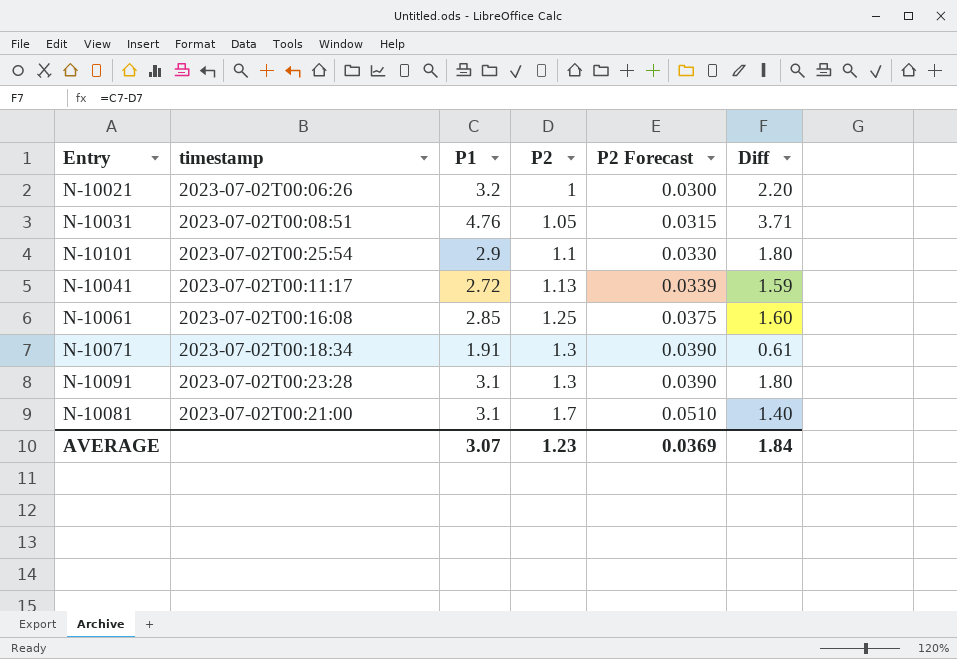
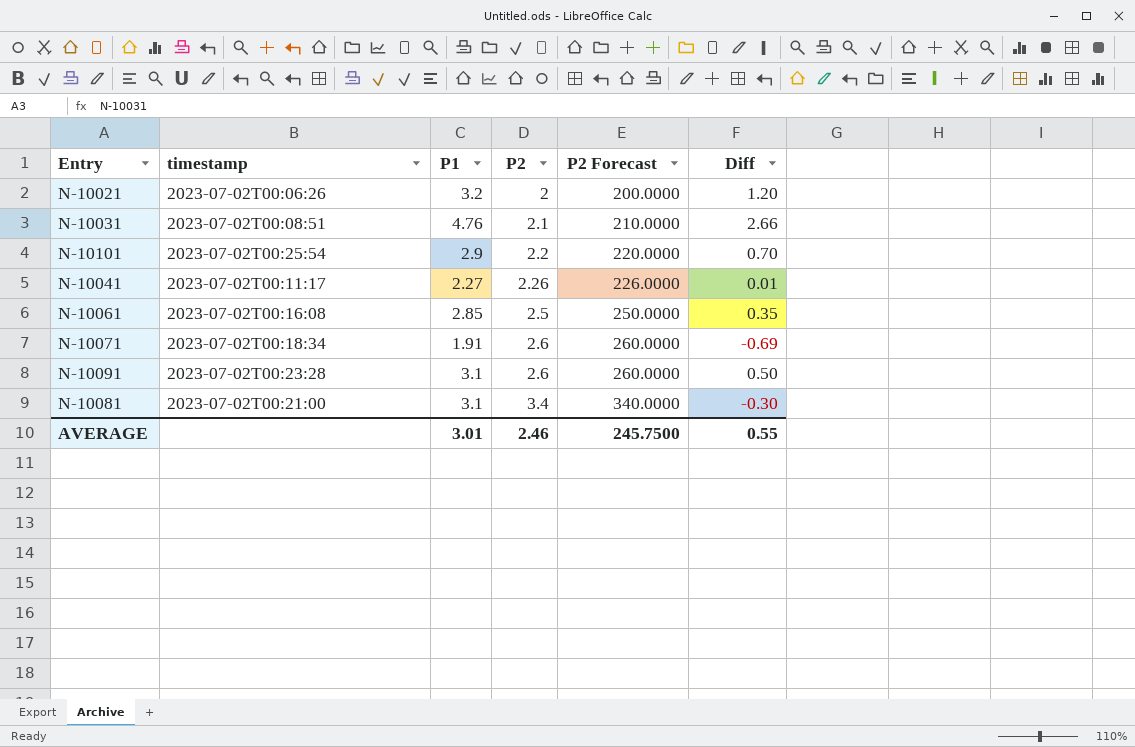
column P2 Forecast | formula: [P2] * 0.03 -> [P2] * 100
N-10021 | P2: 1 -> 2
N-10021 | Diff: 2.20 -> 1.20
N-10031 | P2: 1.05 -> 2.1
N-10031 | Diff: 3.71 -> 2.66
N-10101 | P2: 1.1 -> 2.2
N-10101 | Diff: 1.80 -> 0.70
N-10041 | P1: 2.72 -> 2.27
N-10041 | P2: 1.13 -> 2.26
N-10041 | Diff: 1.59 -> 0.01
N-10061 | P2: 1.25 -> 2.5
N-10061 | Diff: 1.60 -> 0.35
N-10071 | P2: 1.3 -> 2.6
N-10071 | Diff: 0.61 -> -0.69
N-10091 | P2: 1.3 -> 2.6
N-10091 | Diff: 1.80 -> 0.50
N-10081 | P2: 1.7 -> 3.4
N-10081 | Diff: 1.40 -> -0.30
AVERAGE | P1: 3.07 -> 3.01
AVERAGE | P2: 1.23 -> 2.46
AVERAGE | P2 Forecast: 0.0369 -> 245.7500
AVERAGE | Diff: 1.84 -> 0.55

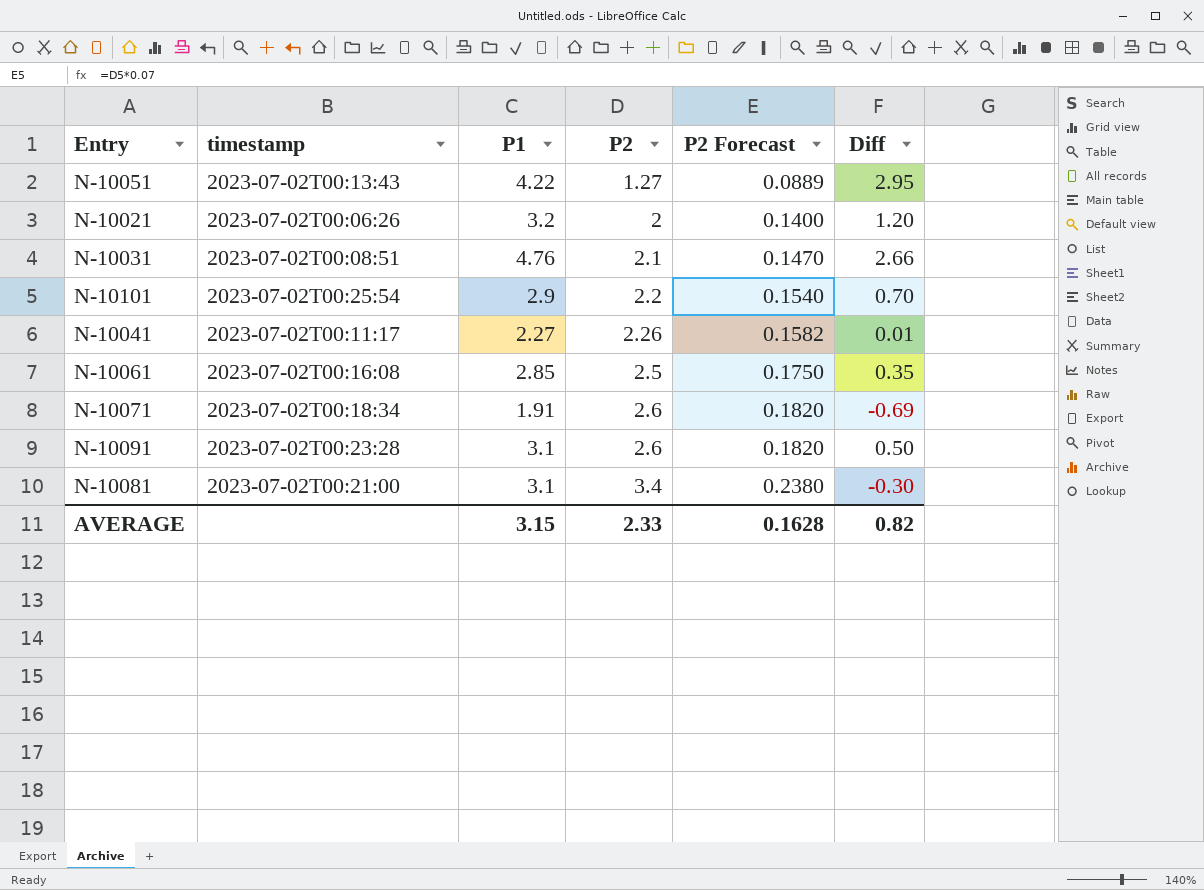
column P2 Forecast | formula: [P2] * 100 -> [P2] * 0.07
row N-10051: none -> 2023-07-02T00:13:43 | 4.22 | 1.27 | 0.0889 | 2.95
AVERAGE | P1: 3.01 -> 3.15
AVERAGE | P2: 2.46 -> 2.33
AVERAGE | P2 Forecast: 245.7500 -> 0.1628
AVERAGE | Diff: 0.55 -> 0.82

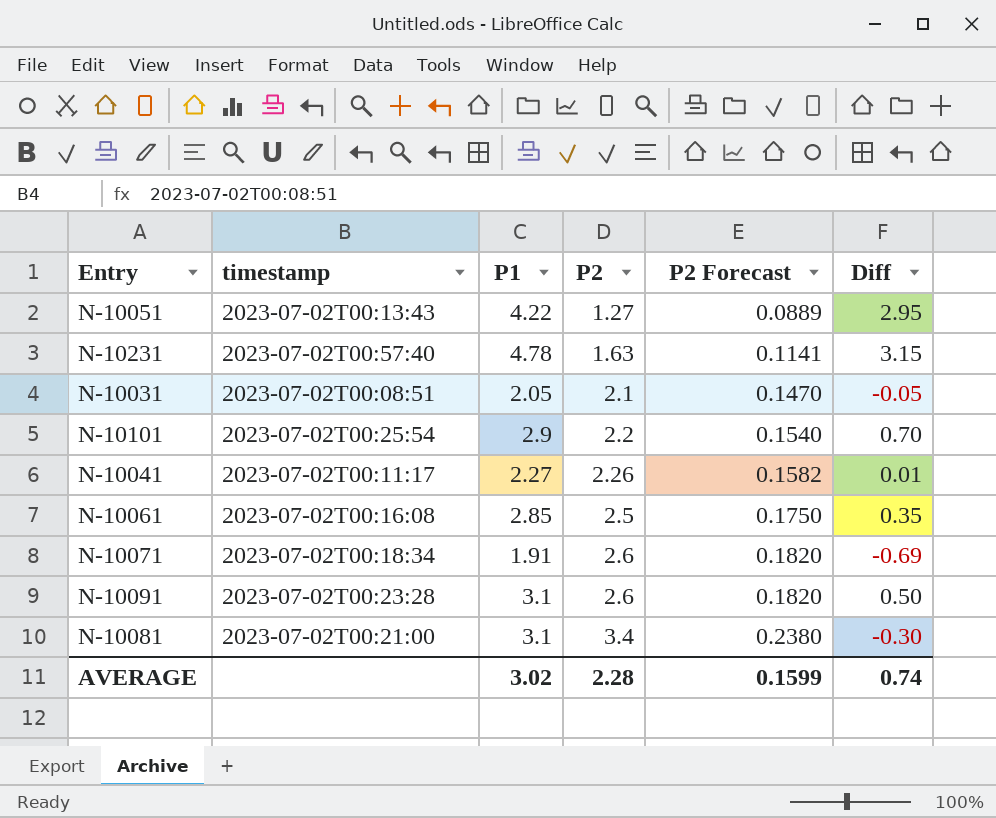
row N-10021: 2023-07-02T00:06:26 | 3.2 | 2 | 0.1400 | 1.20 -> none
row N-10231: none -> 2023-07-02T00:57:40 | 4.78 | 1.63 | 0.1141 | 3.15
N-10031 | P1: 4.76 -> 2.05
N-10031 | Diff: 2.66 -> -0.05
AVERAGE | P1: 3.15 -> 3.02
AVERAGE | P2: 2.33 -> 2.28
AVERAGE | P2 Forecast: 0.1628 -> 0.1599
AVERAGE | Diff: 0.82 -> 0.74

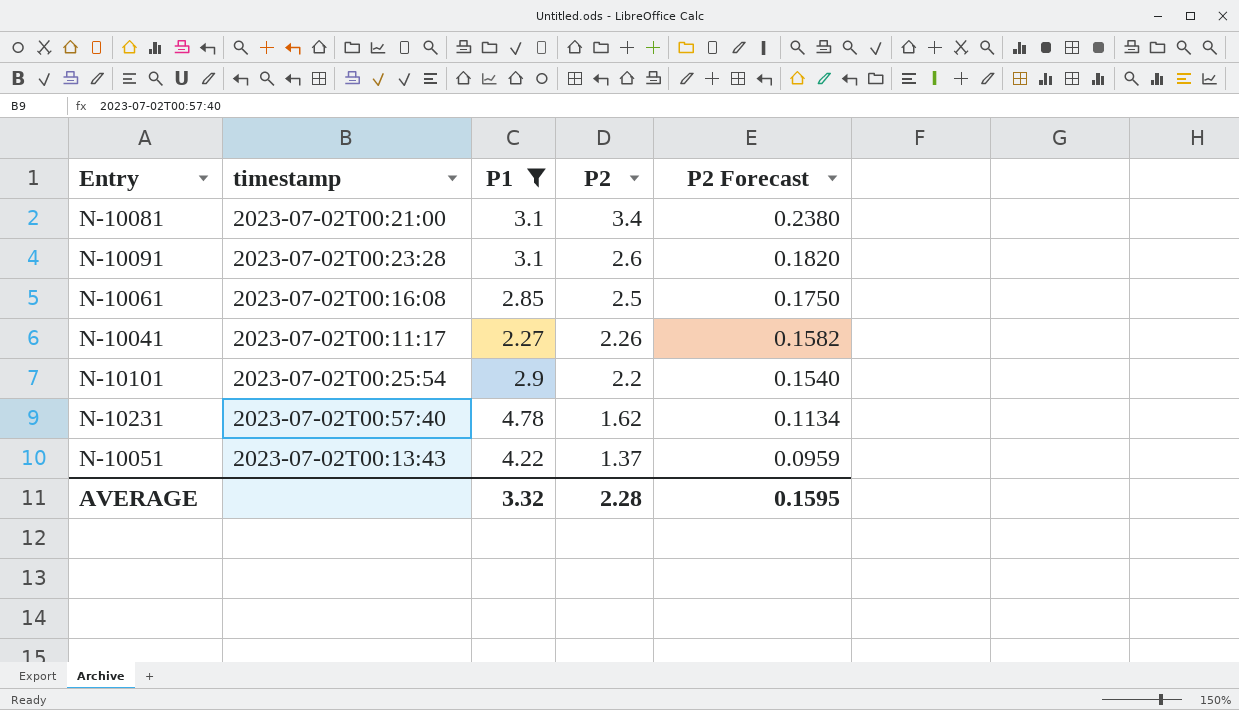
filter: none -> P1 >= 2.27
row order: P2 ascending -> P2 descending
column Diff | formula: [P1] - [P2] -> none
N-10231 | P2: 1.63 -> 1.62
N-10231 | P2 Forecast: 0.1141 -> 0.1134
N-10051 | P2: 1.27 -> 1.37
N-10051 | P2 Forecast: 0.0889 -> 0.0959
AVERAGE | P1: 3.02 -> 3.32
AVERAGE | P2 Forecast: 0.1599 -> 0.1595

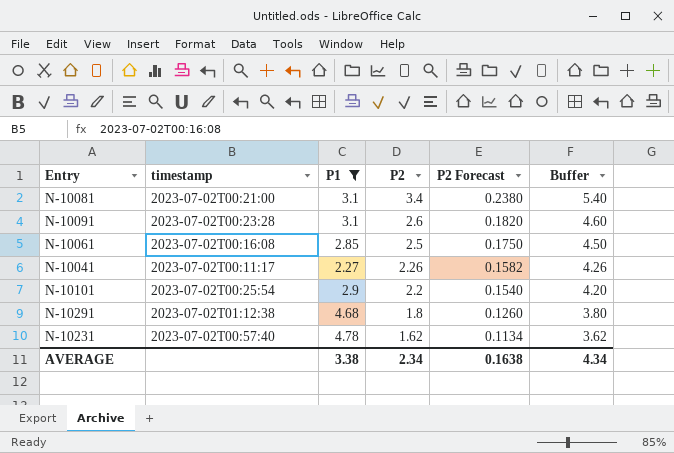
column Buffer | formula: none -> [P2] + 2
row N-10051: 2023-07-02T00:13:43 | 4.22 | 1.37 | 0.0959 -> none
row N-10291: none -> 2023-07-02T01:12:38 | 4.68 | 1.8 | 0.1260 | 3.80
AVERAGE | P1: 3.32 -> 3.38
AVERAGE | P2: 2.28 -> 2.34
AVERAGE | P2 Forecast: 0.1595 -> 0.1638

